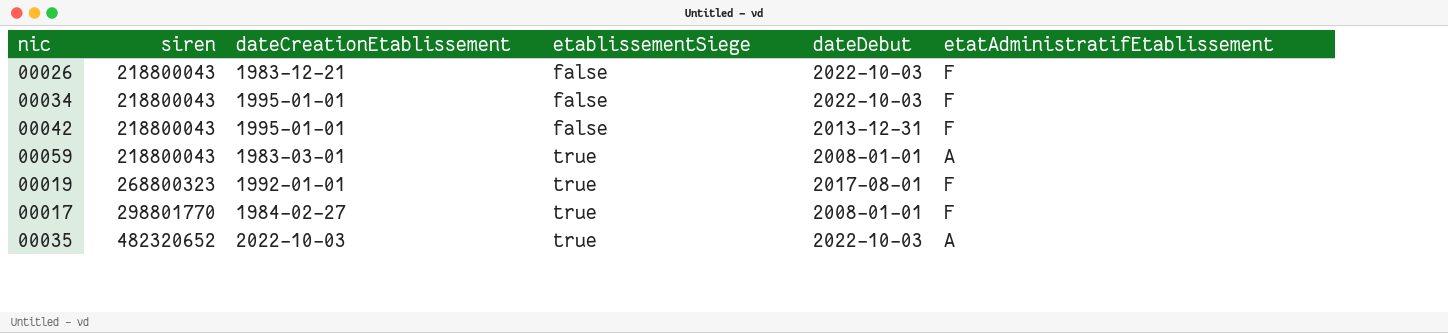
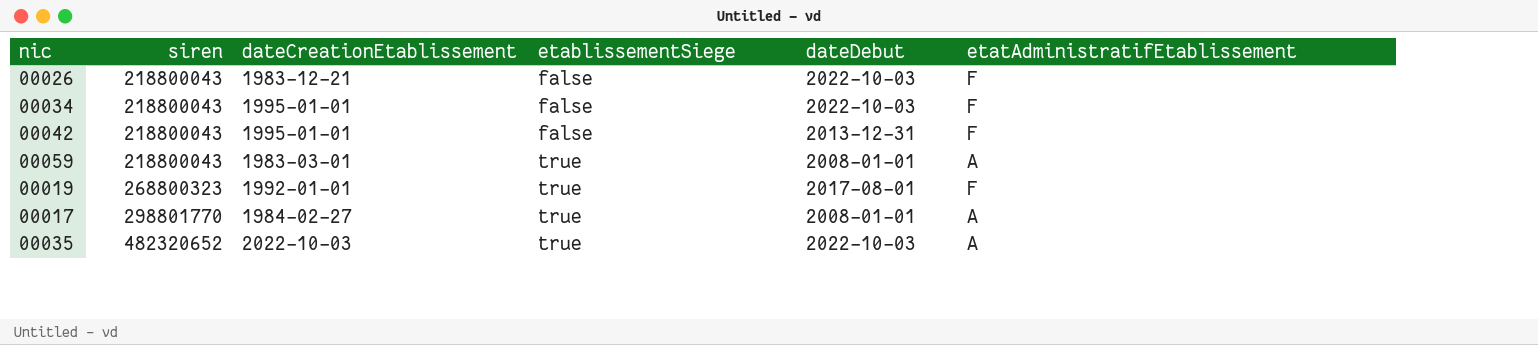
00017 | etatAdministratifEtablissement: F -> A

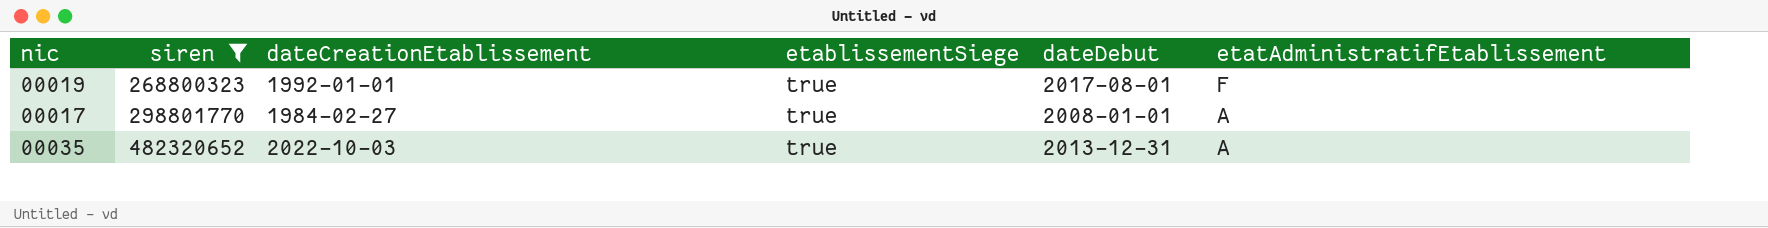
filter: none -> siren != 218800043
00035 | dateDebut: 2022-10-03 -> 2013-12-31

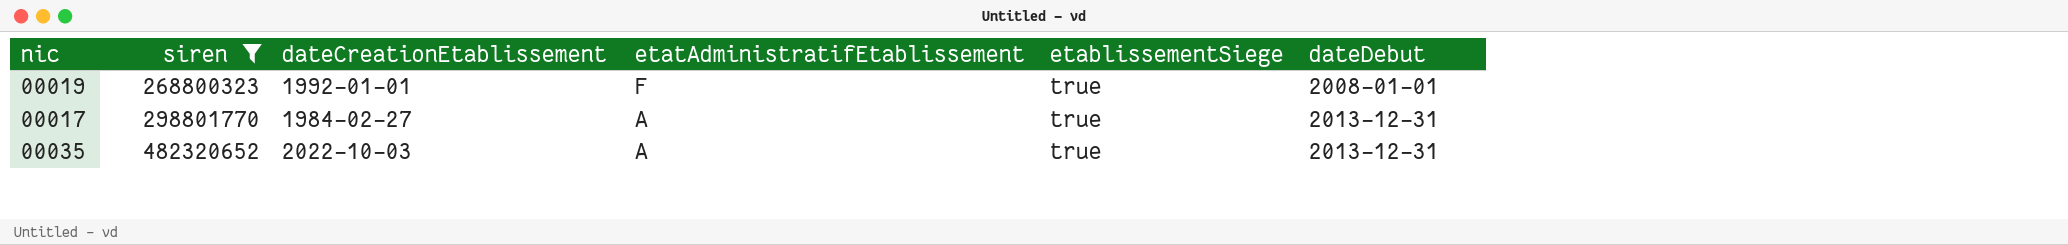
column etatAdministratifEtablissement | position: 6 -> 4
00019 | dateDebut: 2017-08-01 -> 2008-01-01
00017 | dateDebut: 2008-01-01 -> 2013-12-31

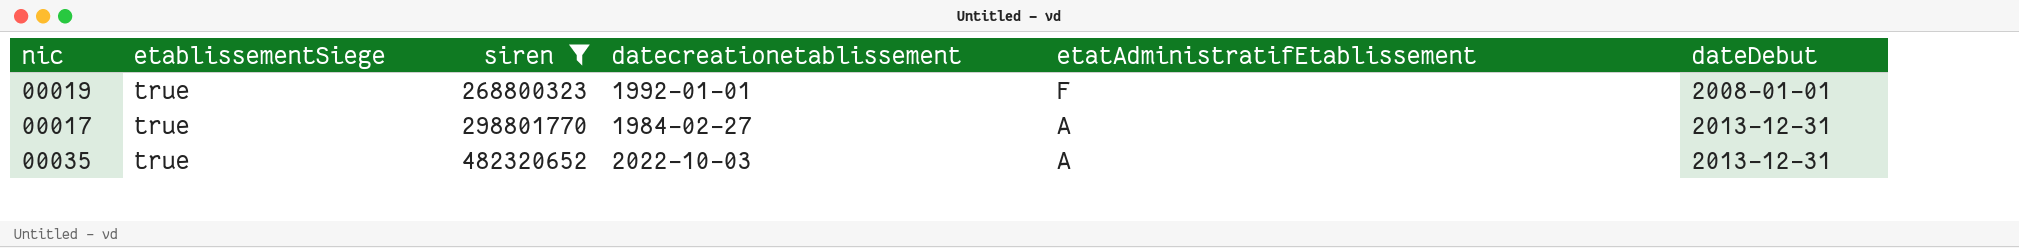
column etablissementSiege | position: 5 -> 2
column name: dateCreationEtablissement -> datecreationetablissement

